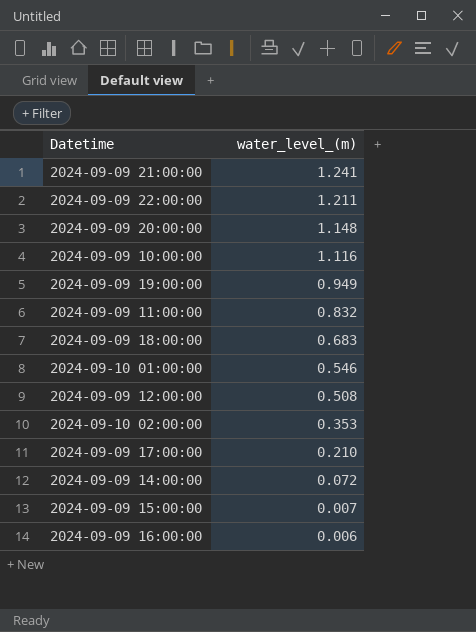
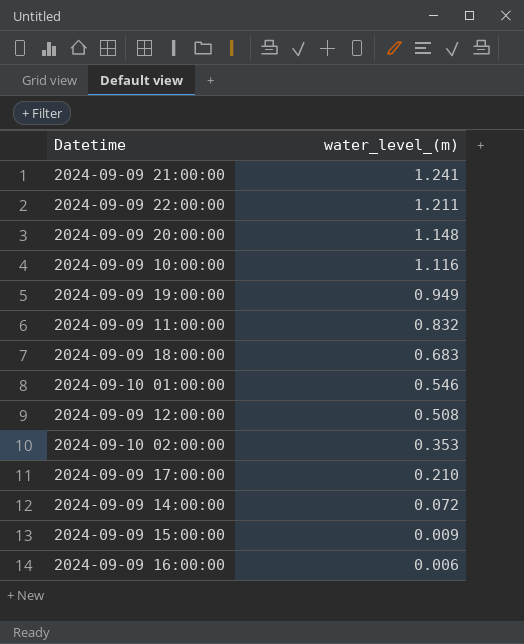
2024-09-09 15:00:00 | water_level_(m): 0.007 -> 0.009

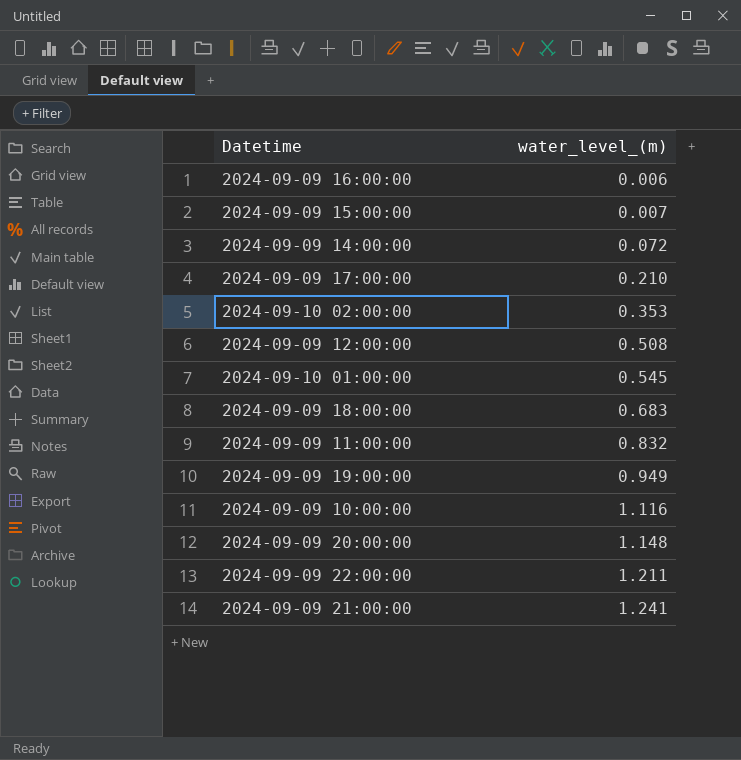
row order: water_level_(m) descending -> water_level_(m) ascending
2024-09-09 15:00:00 | water_level_(m): 0.009 -> 0.007
2024-09-10 01:00:00 | water_level_(m): 0.546 -> 0.545

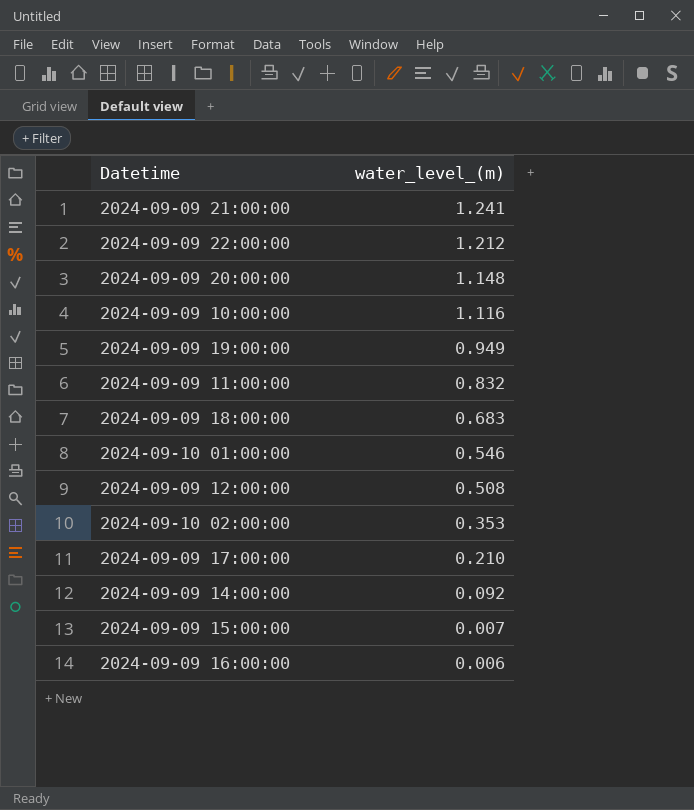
row order: water_level_(m) ascending -> water_level_(m) descending
2024-09-09 22:00:00 | water_level_(m): 1.211 -> 1.212
2024-09-10 01:00:00 | water_level_(m): 0.545 -> 0.546
2024-09-09 14:00:00 | water_level_(m): 0.072 -> 0.092

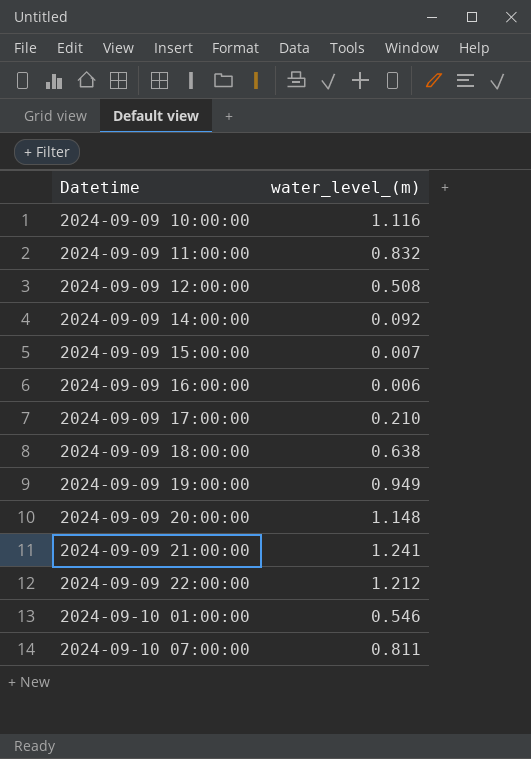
row order: water_level_(m) descending -> Datetime ascending
row 2024-09-10 02:00:00: 0.353 -> none
2024-09-09 18:00:00 | water_level_(m): 0.683 -> 0.638
row 2024-09-10 07:00:00: none -> 0.811

